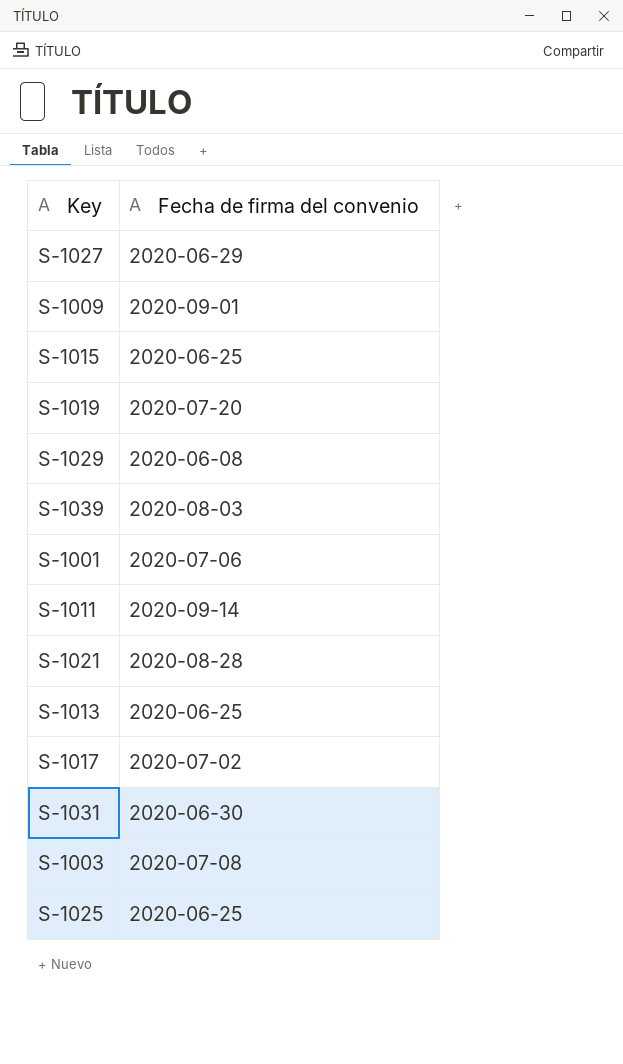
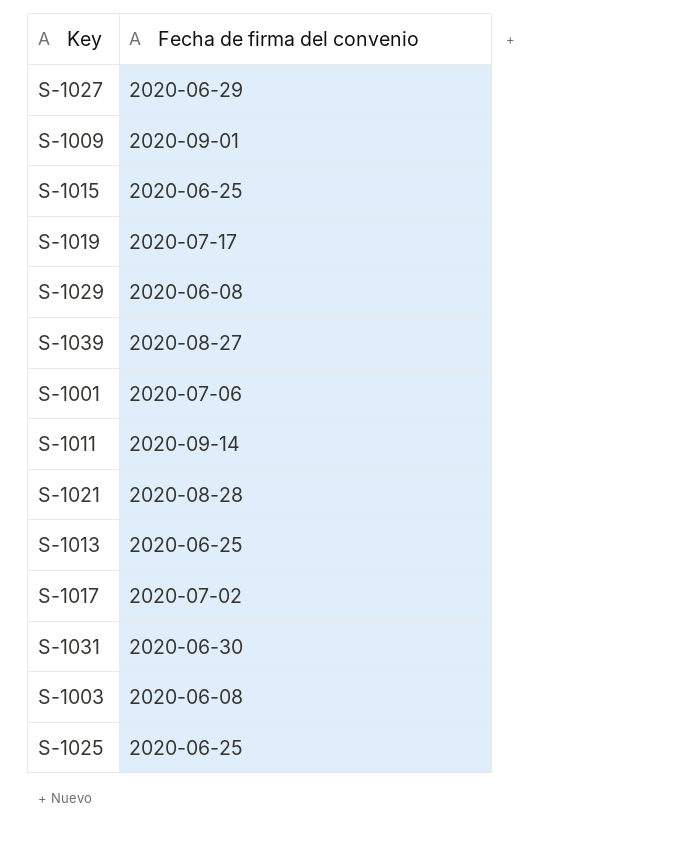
S-1019 | Fecha de firma del convenio: 2020-07-20 -> 2020-07-17
S-1039 | Fecha de firma del convenio: 2020-08-03 -> 2020-08-27
S-1003 | Fecha de firma del convenio: 2020-07-08 -> 2020-06-08

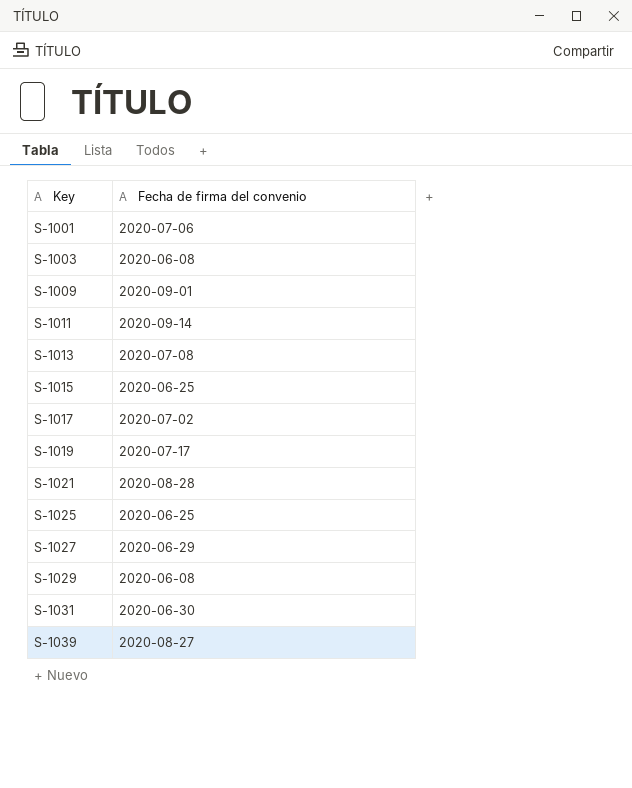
row order: none -> Key ascending
S-1013 | Fecha de firma del convenio: 2020-06-25 -> 2020-07-08

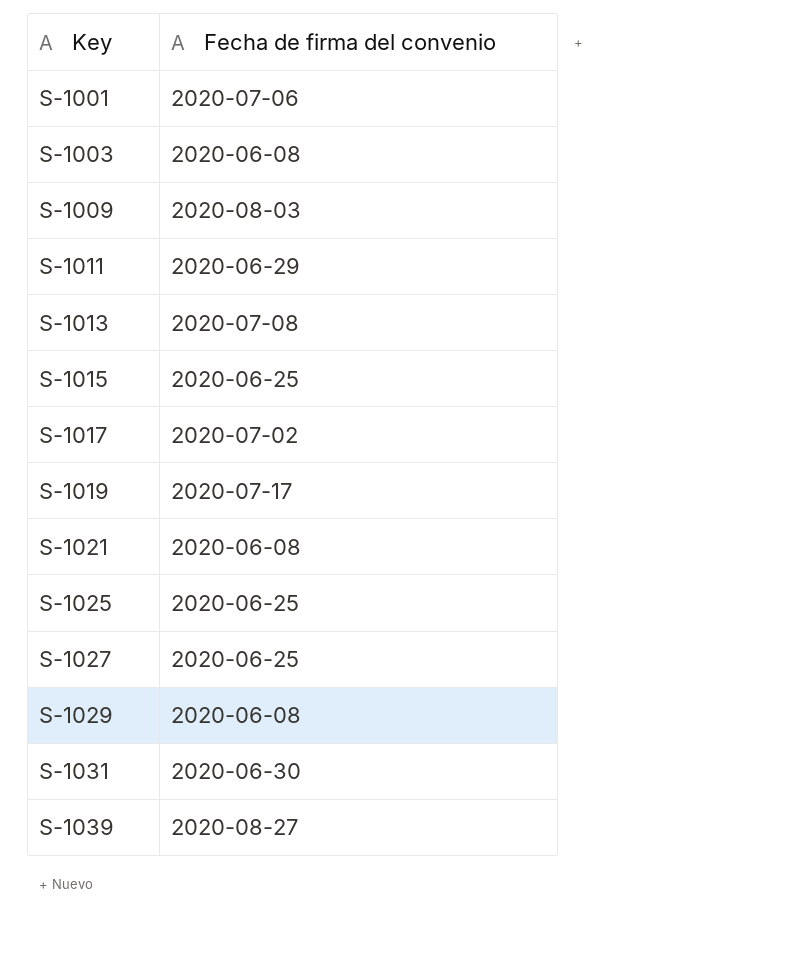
S-1009 | Fecha de firma del convenio: 2020-09-01 -> 2020-08-03
S-1011 | Fecha de firma del convenio: 2020-09-14 -> 2020-06-29
S-1021 | Fecha de firma del convenio: 2020-08-28 -> 2020-06-08
S-1027 | Fecha de firma del convenio: 2020-06-29 -> 2020-06-25

